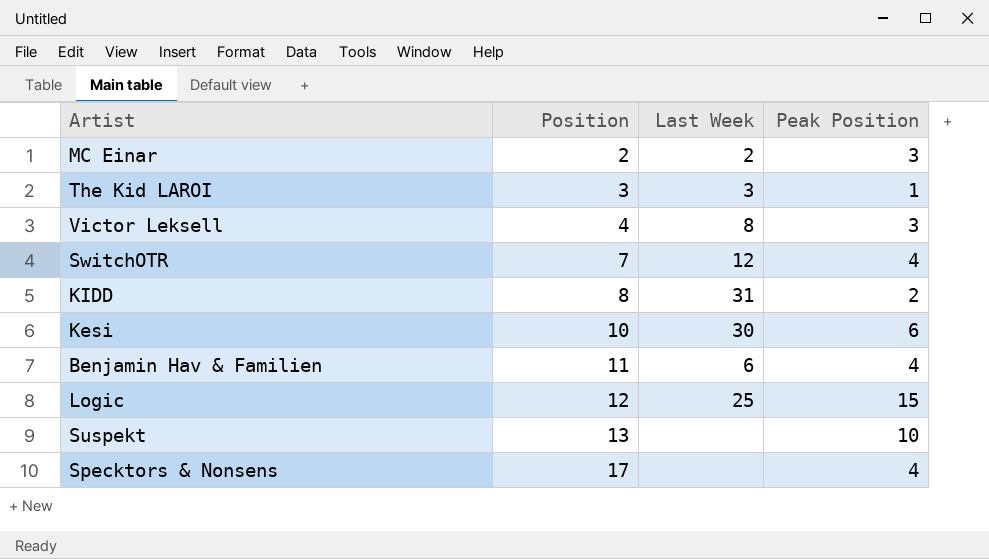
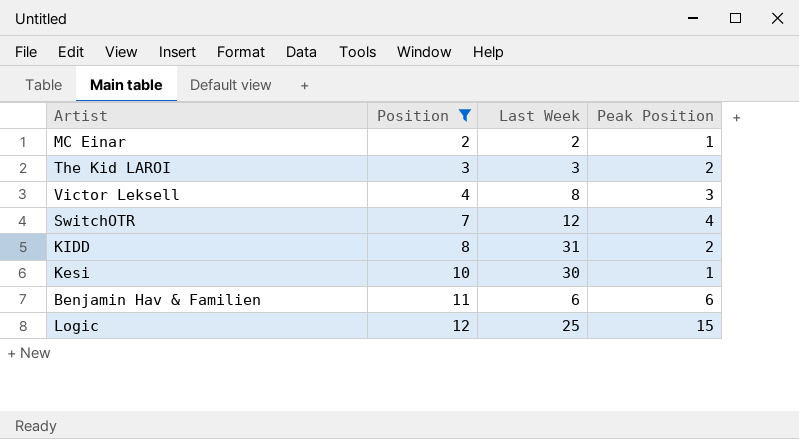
filter: none -> Position <= 12
MC Einar | Peak Position: 3 -> 1
The Kid LAROI | Peak Position: 1 -> 2
Kesi | Peak Position: 6 -> 1
Benjamin Hav & Familien | Peak Position: 4 -> 6

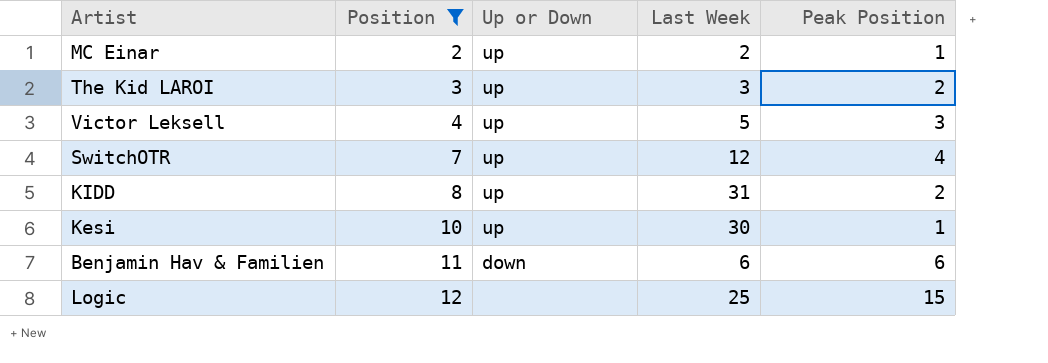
column Up or Down | position: none -> 3
Victor Leksell | Last Week: 8 -> 5

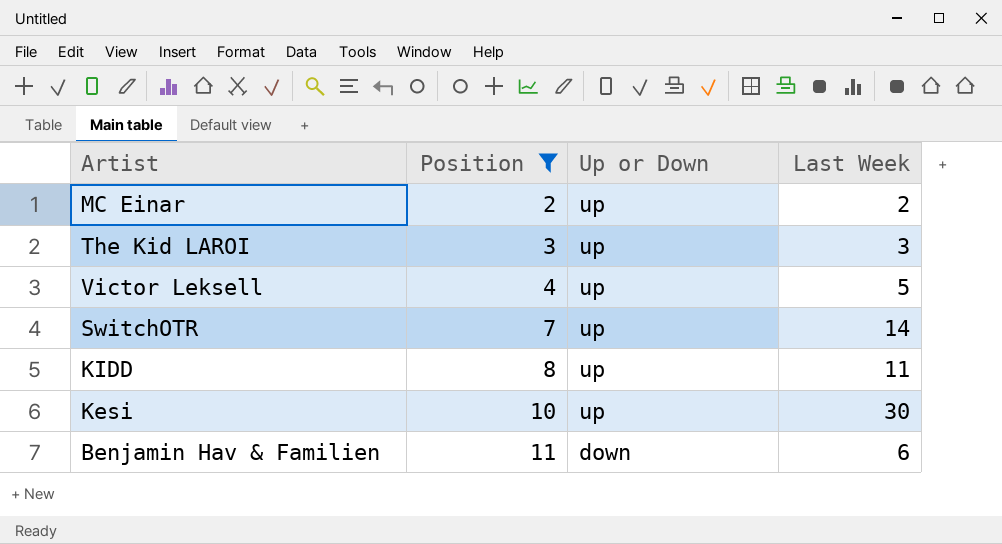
column Peak Position | position: 5 -> none
row Logic: 12 | none | 25 | 15 -> none
SwitchOTR | Last Week: 12 -> 14
KIDD | Last Week: 31 -> 11

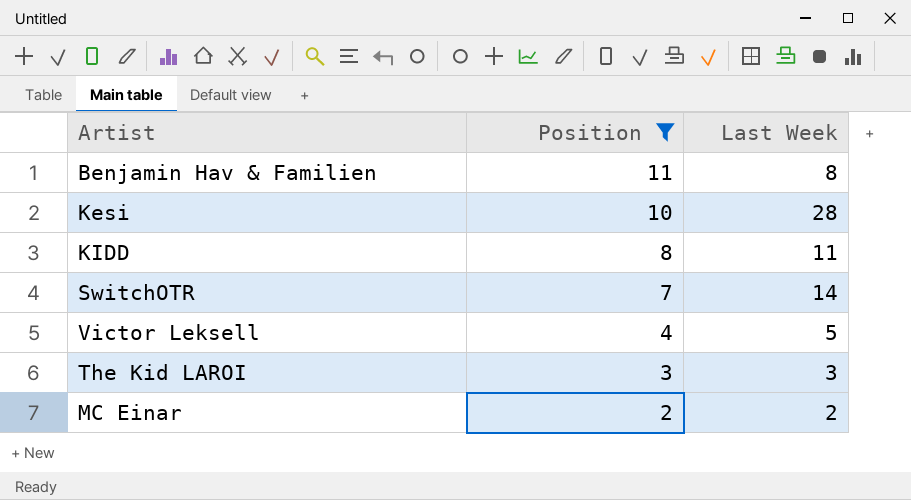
row order: Position ascending -> Position descending
column Up or Down | position: 3 -> none
Benjamin Hav & Familien | Last Week: 6 -> 8
Kesi | Last Week: 30 -> 28

